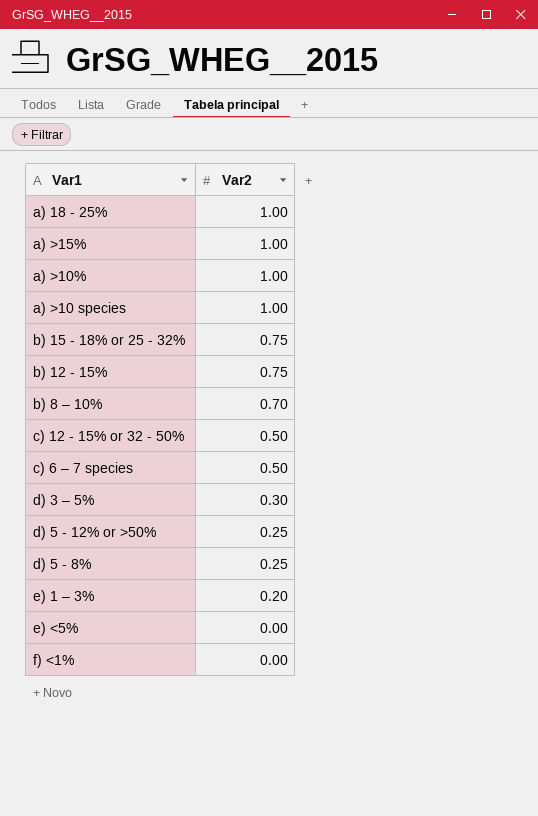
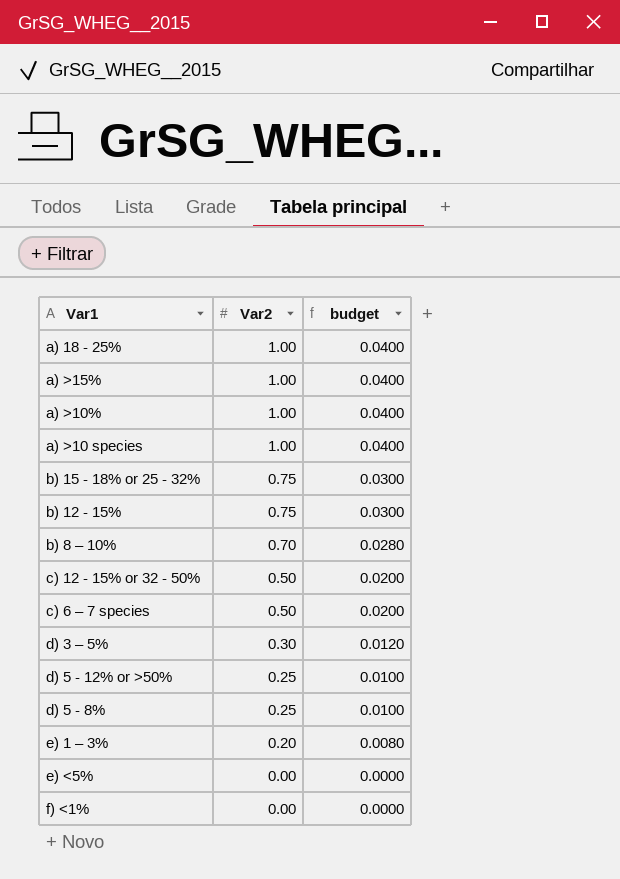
column budget | formula: none -> [Var2] * 0.04

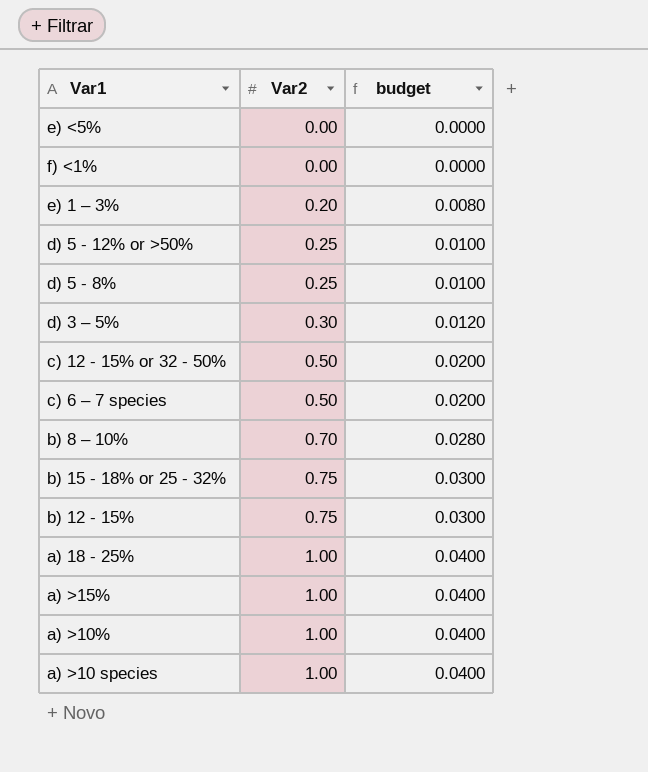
row order: Var2 descending -> Var2 ascending

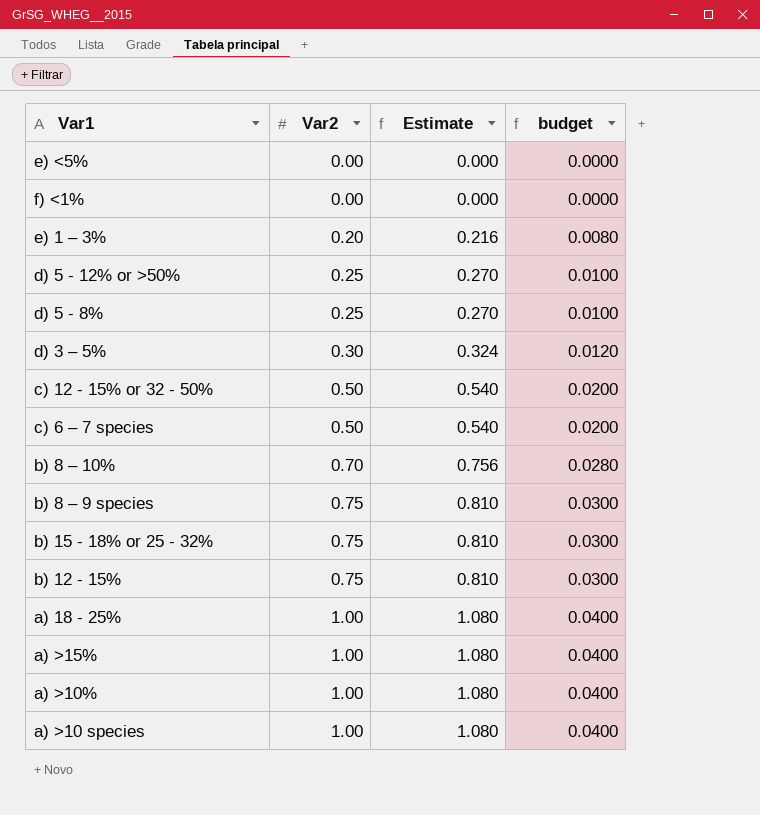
column Estimate | formula: none -> [Var2] * 1.08
row b) 8 – 9 species: none -> 0.75 | 0.810 | 0.0300

